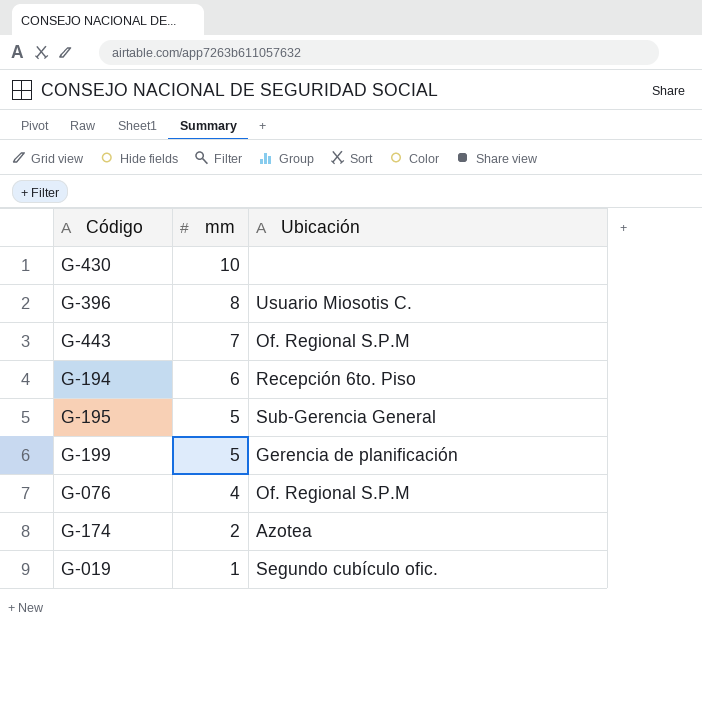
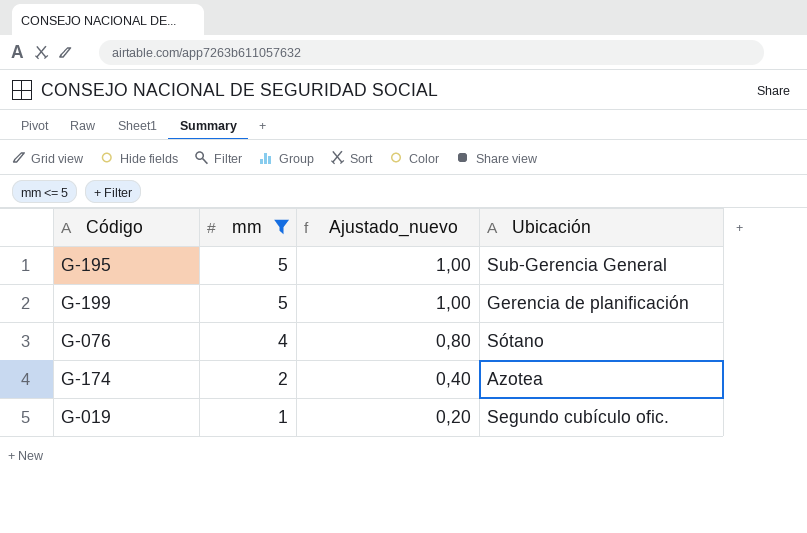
filter: none -> mm <= 5
column Ajustado_nuevo | formula: none -> [mm] * 0,2
G-076 | Ubicación: Of. Regional S.P.M -> Sótano

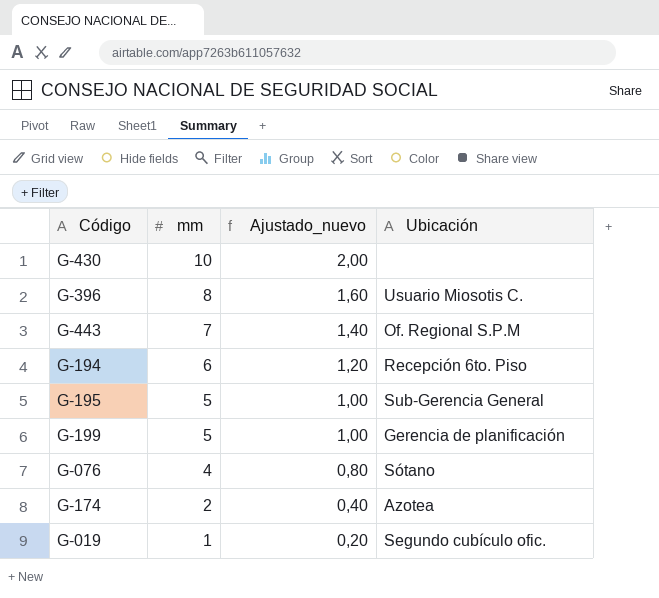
filter: mm <= 5 -> none

